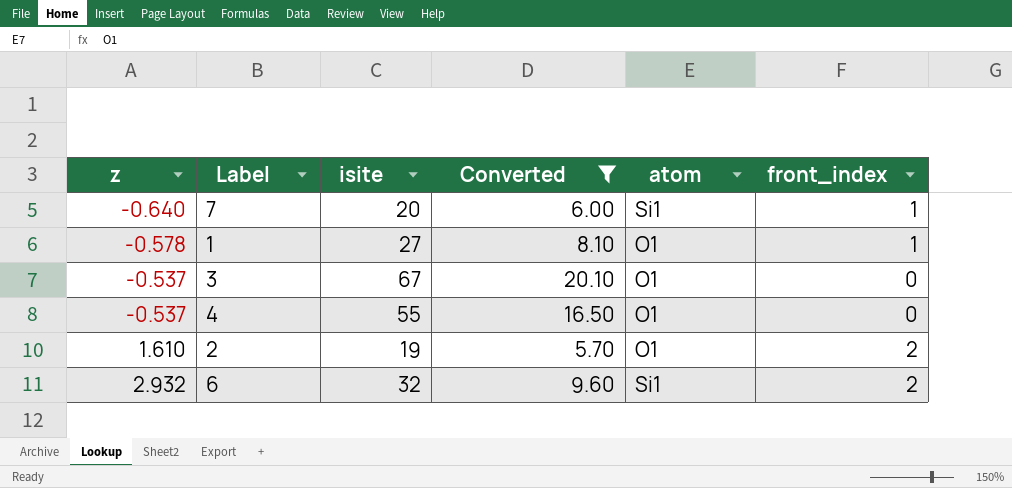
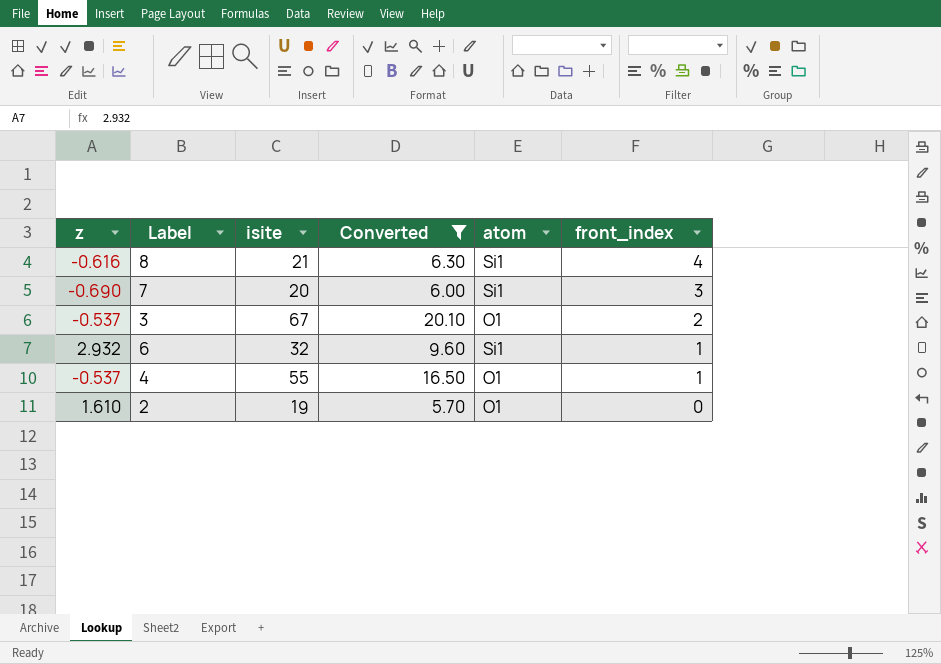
row order: z ascending -> front_index descending
row 1: -0.578 | 27 | 8.10 | O1 | 1 -> none
row 8: none -> -0.616 | 21 | 6.30 | Si1 | 4
7 | z: -0.640 -> -0.690
7 | front_index: 1 -> 3
3 | front_index: 0 -> 2
6 | front_index: 2 -> 1
4 | front_index: 0 -> 1
2 | front_index: 2 -> 0

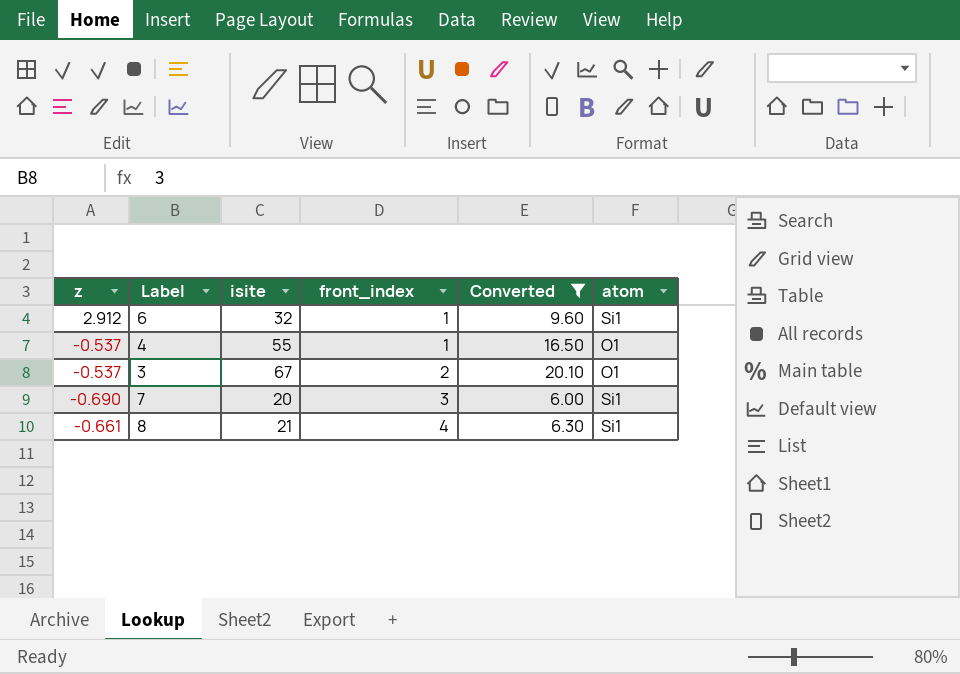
row order: front_index descending -> front_index ascending
column front_index | position: 6 -> 4
row 2: 1.610 | 19 | 5.70 | O1 | 0 -> none
6 | z: 2.932 -> 2.912
8 | z: -0.616 -> -0.661

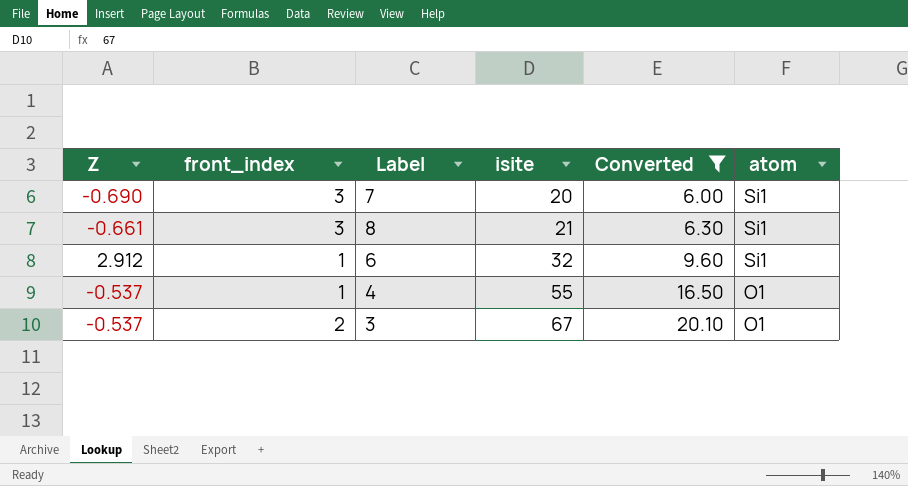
row order: front_index ascending -> isite ascending
column name: z -> Z
column front_index | position: 4 -> 2
8 | front_index: 4 -> 3

